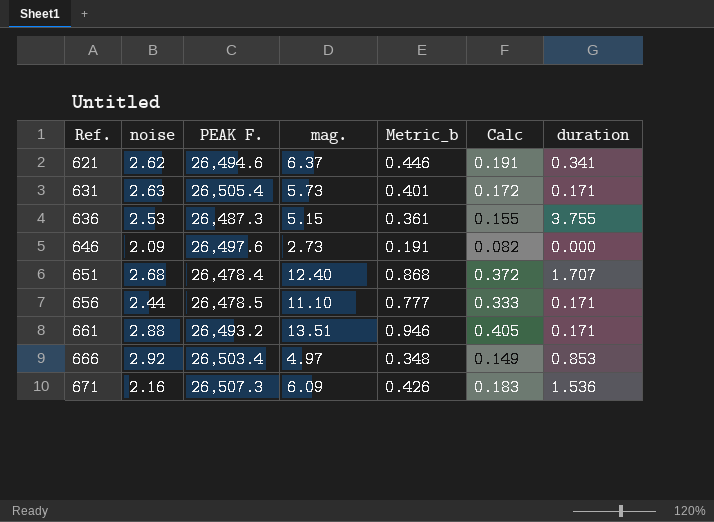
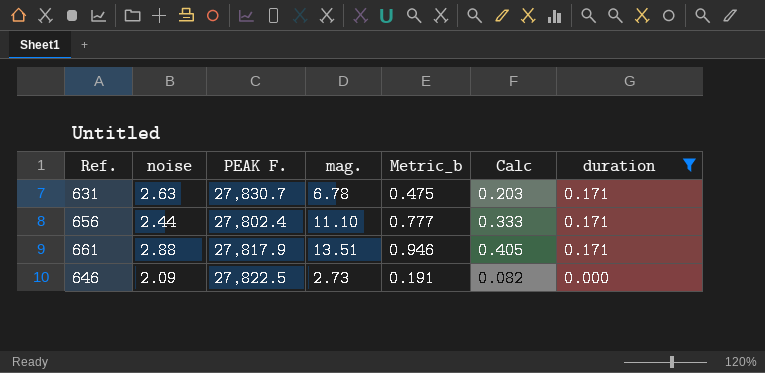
filter: none -> duration <= 0.171
row order: Ref. ascending -> duration descending
631 | PEAK F.: 26,505.4 -> 27,830.7
631 | mag.: 5.73 -> 6.78
631 | Metric_b: 0.401 -> 0.475
631 | Calc: 0.172 -> 0.203
656 | PEAK F.: 26,478.5 -> 27,802.4
661 | PEAK F.: 26,493.2 -> 27,817.9
646 | PEAK F.: 26,497.6 -> 27,822.5

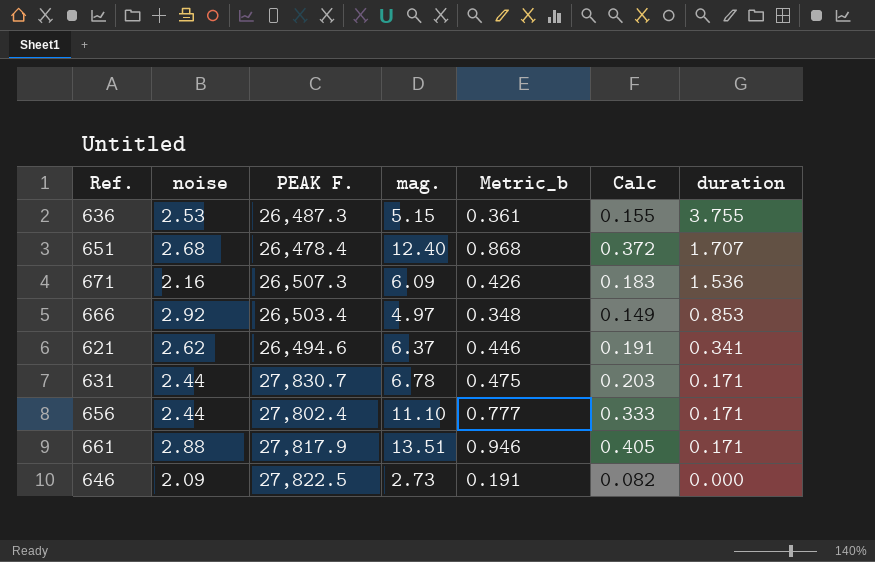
filter: duration <= 0.171 -> none
631 | noise: 2.63 -> 2.44

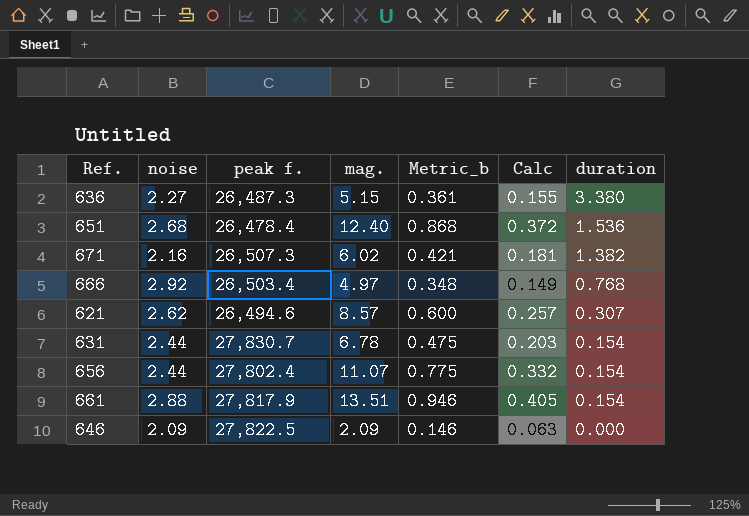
column name: PEAK F. -> peak f.
636 | noise: 2.53 -> 2.27
636 | duration: 3.755 -> 3.380
651 | duration: 1.707 -> 1.536
671 | mag.: 6.09 -> 6.02
671 | Metric_b: 0.426 -> 0.421
671 | Calc: 0.183 -> 0.181
671 | duration: 1.536 -> 1.382
666 | duration: 0.853 -> 0.768
621 | mag.: 6.37 -> 8.57
621 | Metric_b: 0.446 -> 0.600
621 | Calc: 0.191 -> 0.257
621 | duration: 0.341 -> 0.307
631 | duration: 0.171 -> 0.154
656 | mag.: 11.10 -> 11.07
656 | Metric_b: 0.777 -> 0.775
656 | Calc: 0.333 -> 0.332
656 | duration: 0.171 -> 0.154
661 | duration: 0.171 -> 0.154
646 | mag.: 2.73 -> 2.09
646 | Metric_b: 0.191 -> 0.146
646 | Calc: 0.082 -> 0.063

